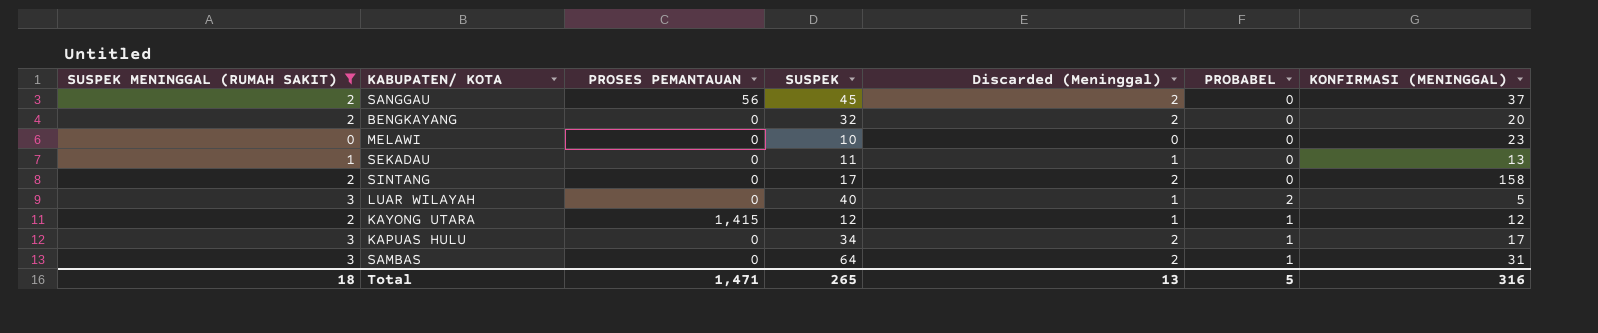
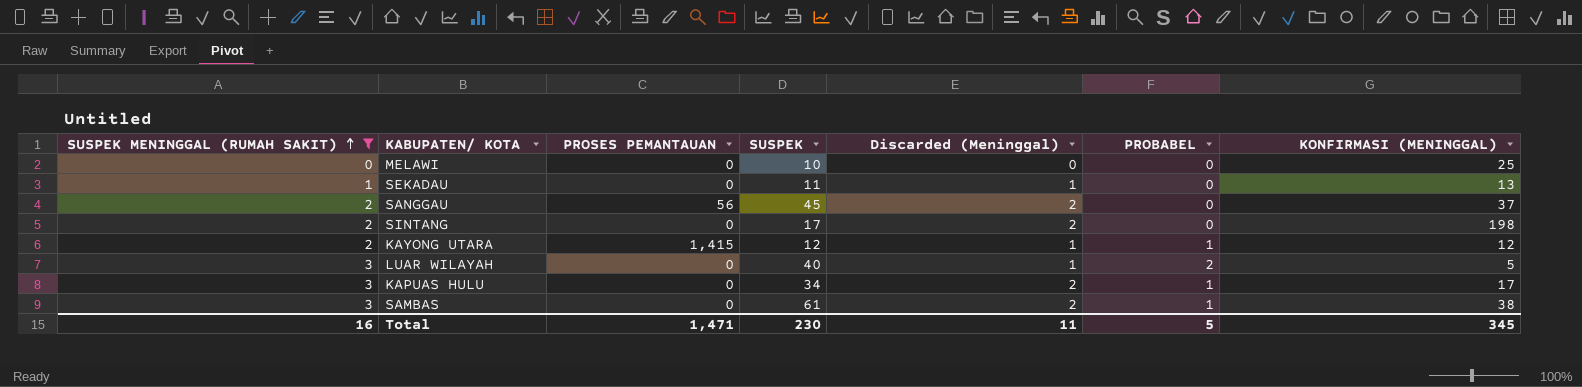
row order: none -> SUSPEK MENINGGAL (RUMAH SAKIT) ascending
row BENGKAYANG: 2 | 0 | 32 | 2 | 0 | 20 -> none
MELAWI | KONFIRMASI (MENINGGAL): 23 -> 25
SINTANG | KONFIRMASI (MENINGGAL): 158 -> 198
SAMBAS | SUSPEK: 64 -> 61
SAMBAS | KONFIRMASI (MENINGGAL): 31 -> 38
Total | SUSPEK MENINGGAL (RUMAH SAKIT): 18 -> 16
Total | SUSPEK: 265 -> 230
Total | Discarded (Meninggal): 13 -> 11
Total | KONFIRMASI (MENINGGAL): 316 -> 345

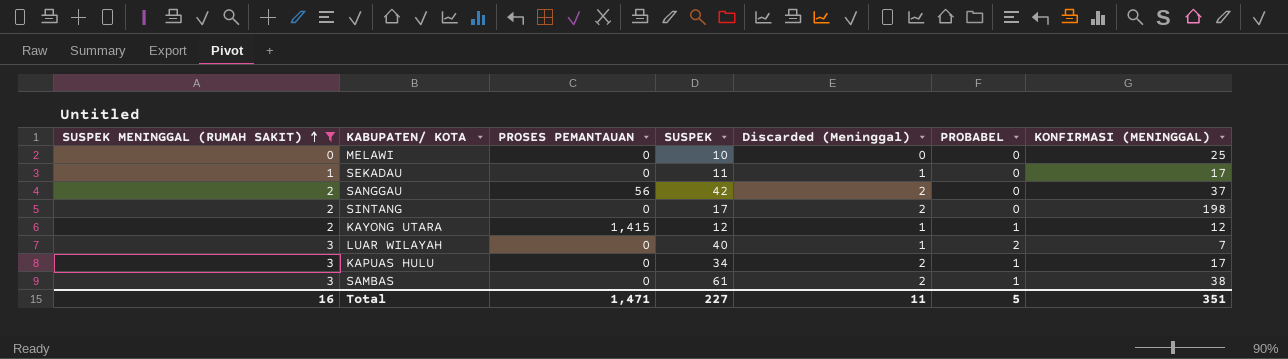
SEKADAU | KONFIRMASI (MENINGGAL): 13 -> 17
SANGGAU | SUSPEK: 45 -> 42
LUAR WILAYAH | KONFIRMASI (MENINGGAL): 5 -> 7
Total | SUSPEK: 230 -> 227
Total | KONFIRMASI (MENINGGAL): 345 -> 351

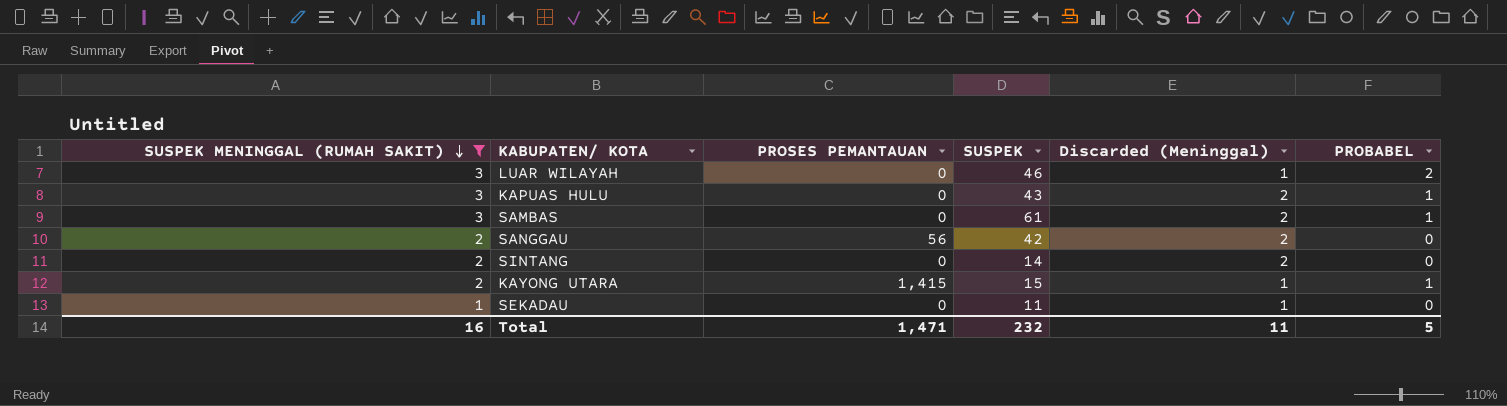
row order: SUSPEK MENINGGAL (RUMAH SAKIT) ascending -> SUSPEK MENINGGAL (RUMAH SAKIT) descending
column KONFIRMASI (MENINGGAL) | position: 7 -> none
row MELAWI: 0 | 0 | 10 | 0 | 0 | 25 -> none
LUAR WILAYAH | SUSPEK: 40 -> 46
KAPUAS HULU | SUSPEK: 34 -> 43
SINTANG | SUSPEK: 17 -> 14
KAYONG UTARA | SUSPEK: 12 -> 15
Total | SUSPEK: 227 -> 232

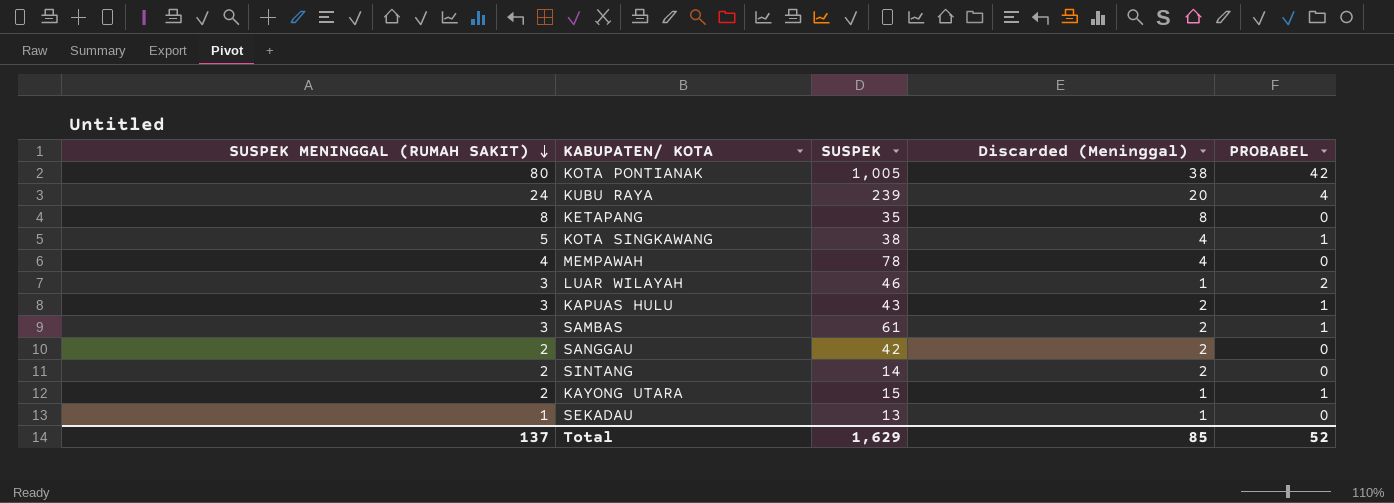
filter: SUSPEK MENINGGAL (RUMAH SAKIT) <= 3 -> none
column PROSES PEMANTAUAN | position: 3 -> none
SEKADAU | SUSPEK: 11 -> 13
Total | SUSPEK MENINGGAL (RUMAH SAKIT): 16 -> 137
Total | SUSPEK: 232 -> 1,629
Total | Discarded (Meninggal): 11 -> 85
Total | PROBABEL: 5 -> 52

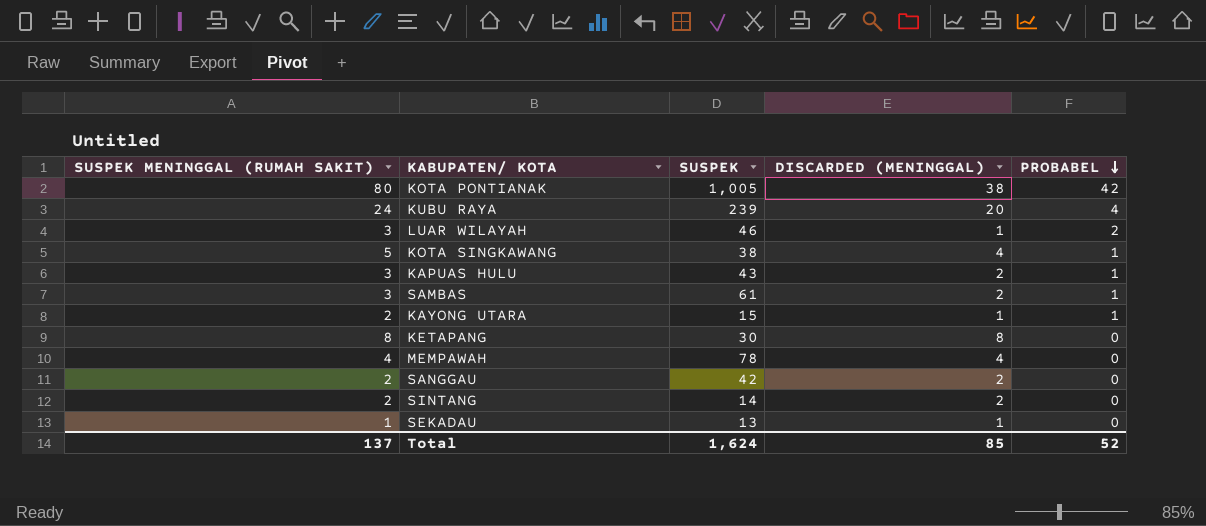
row order: SUSPEK MENINGGAL (RUMAH SAKIT) descending -> PROBABEL descending
column name: Discarded (Meninggal) -> DISCARDED (MENINGGAL)
KETAPANG | SUSPEK: 35 -> 30
Total | SUSPEK: 1,629 -> 1,624

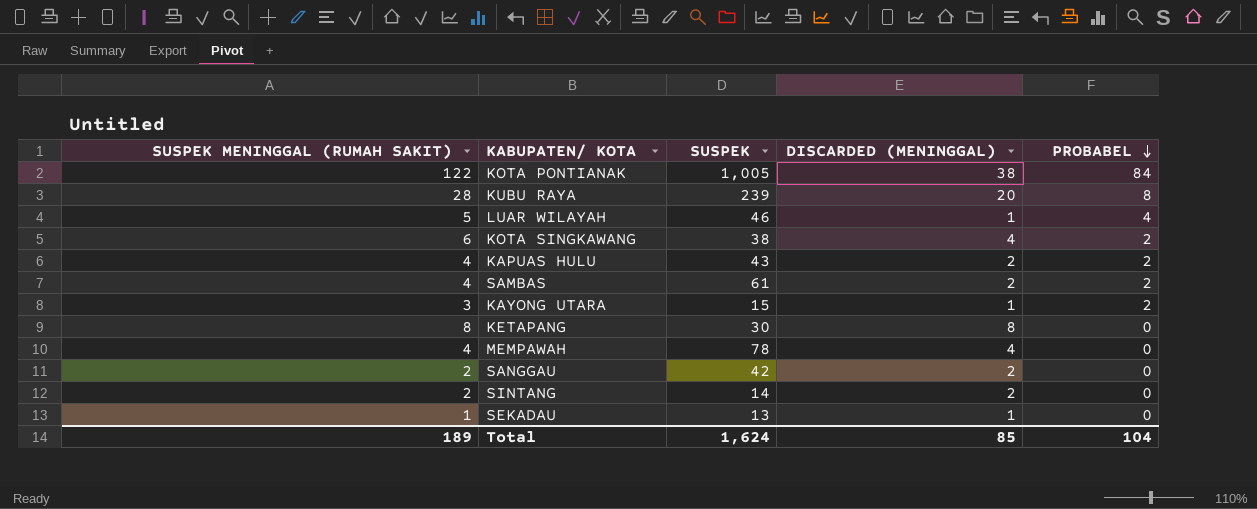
KOTA PONTIANAK | SUSPEK MENINGGAL (RUMAH SAKIT): 80 -> 122
KOTA PONTIANAK | PROBABEL: 42 -> 84
KUBU RAYA | SUSPEK MENINGGAL (RUMAH SAKIT): 24 -> 28
KUBU RAYA | PROBABEL: 4 -> 8
LUAR WILAYAH | SUSPEK MENINGGAL (RUMAH SAKIT): 3 -> 5
LUAR WILAYAH | PROBABEL: 2 -> 4
KOTA SINGKAWANG | SUSPEK MENINGGAL (RUMAH SAKIT): 5 -> 6
KOTA SINGKAWANG | PROBABEL: 1 -> 2
KAPUAS HULU | SUSPEK MENINGGAL (RUMAH SAKIT): 3 -> 4
KAPUAS HULU | PROBABEL: 1 -> 2
SAMBAS | SUSPEK MENINGGAL (RUMAH SAKIT): 3 -> 4
SAMBAS | PROBABEL: 1 -> 2
KAYONG UTARA | SUSPEK MENINGGAL (RUMAH SAKIT): 2 -> 3
KAYONG UTARA | PROBABEL: 1 -> 2
Total | SUSPEK MENINGGAL (RUMAH SAKIT): 137 -> 189
Total | PROBABEL: 52 -> 104

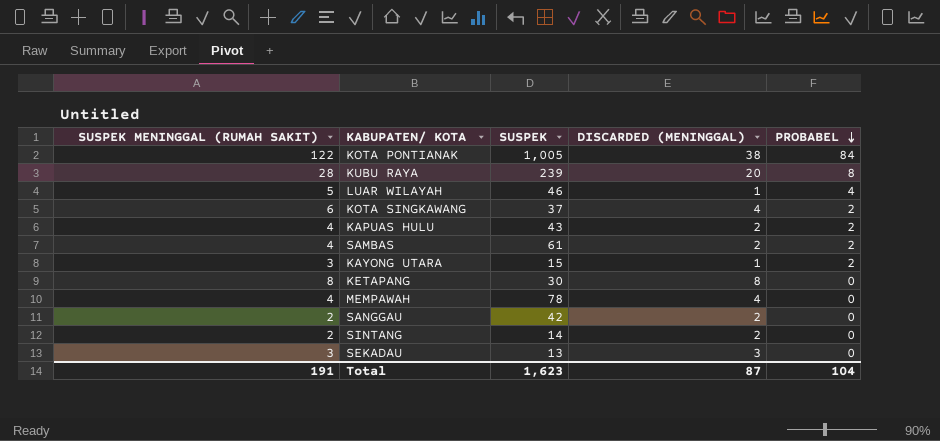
KOTA SINGKAWANG | SUSPEK: 38 -> 37
SEKADAU | SUSPEK MENINGGAL (RUMAH SAKIT): 1 -> 3
SEKADAU | DISCARDED (MENINGGAL): 1 -> 3
Total | SUSPEK MENINGGAL (RUMAH SAKIT): 189 -> 191
Total | SUSPEK: 1,624 -> 1,623
Total | DISCARDED (MENINGGAL): 85 -> 87

